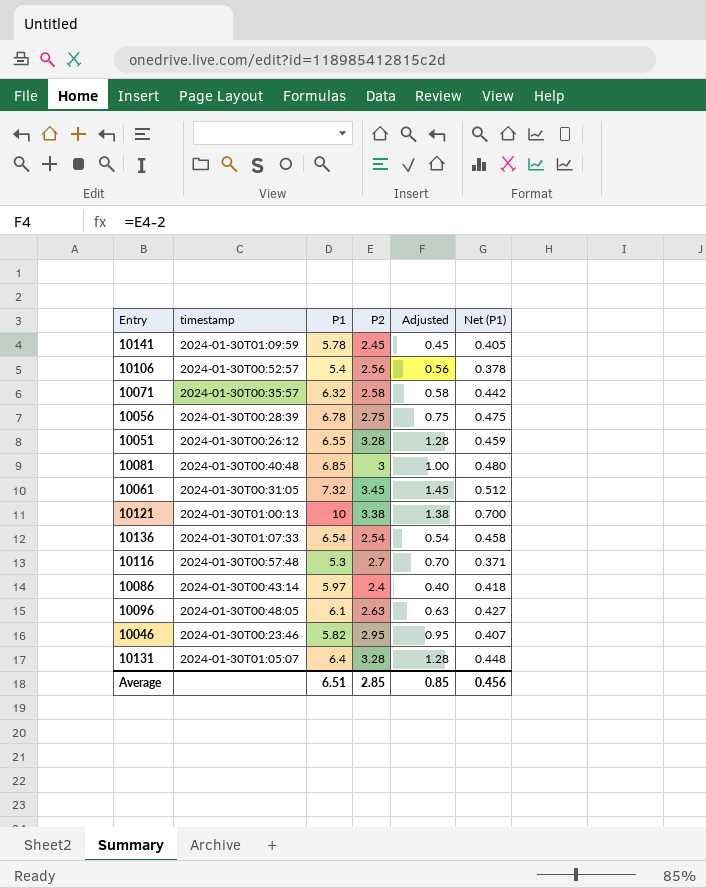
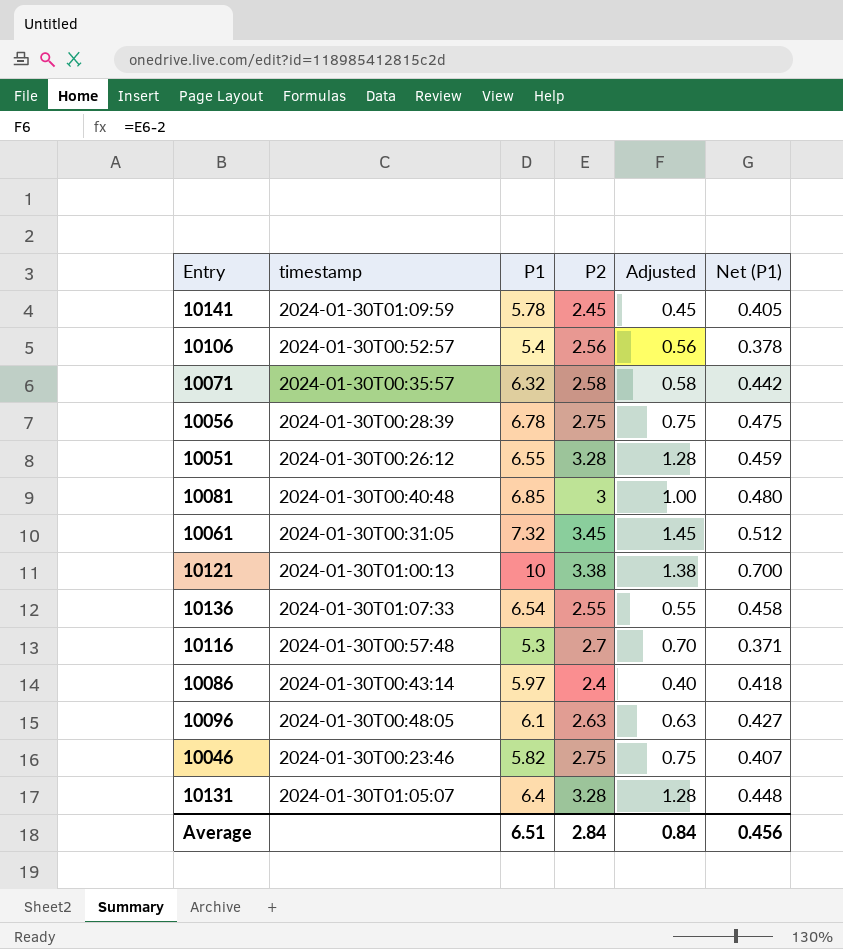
10136 | P2: 2.54 -> 2.55
10136 | Adjusted: 0.54 -> 0.55
10046 | P2: 2.95 -> 2.75
10046 | Adjusted: 0.95 -> 0.75
Average | P2: 2.85 -> 2.84
Average | Adjusted: 0.85 -> 0.84

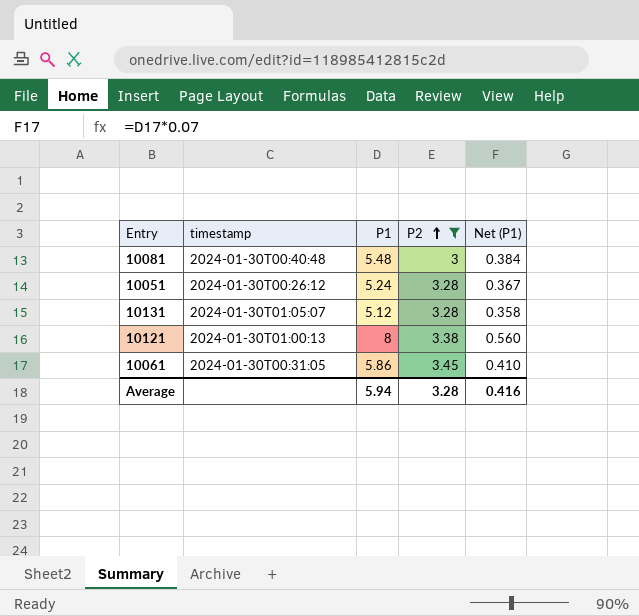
filter: none -> P2 >= 3
row order: none -> P2 ascending
column Adjusted | formula: [P2] - 2 -> none
10081 | P1: 6.85 -> 5.48
10081 | Net (P1): 0.480 -> 0.384
10051 | P1: 6.55 -> 5.24
10051 | Net (P1): 0.459 -> 0.367
10131 | P1: 6.4 -> 5.12
10131 | Net (P1): 0.448 -> 0.358
10121 | P1: 10 -> 8
10121 | Net (P1): 0.700 -> 0.560
10061 | P1: 7.32 -> 5.86
10061 | Net (P1): 0.512 -> 0.410
Average | P1: 6.51 -> 5.94
Average | P2: 2.84 -> 3.28
Average | Net (P1): 0.456 -> 0.416

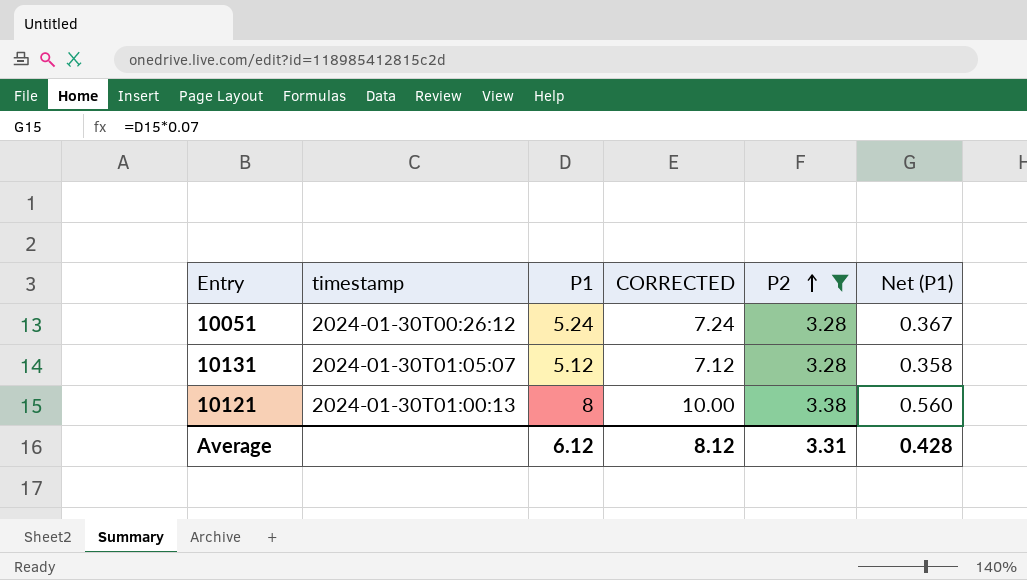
column CORRECTED | formula: none -> [P1] + 2
row 10081: 2024-01-30T00:40:48 | 5.48 | 3 | 0.384 -> none
row 10061: 2024-01-30T00:31:05 | 5.86 | 3.45 | 0.410 -> none
Average | P1: 5.94 -> 6.12
Average | P2: 3.28 -> 3.31
Average | Net (P1): 0.416 -> 0.428

